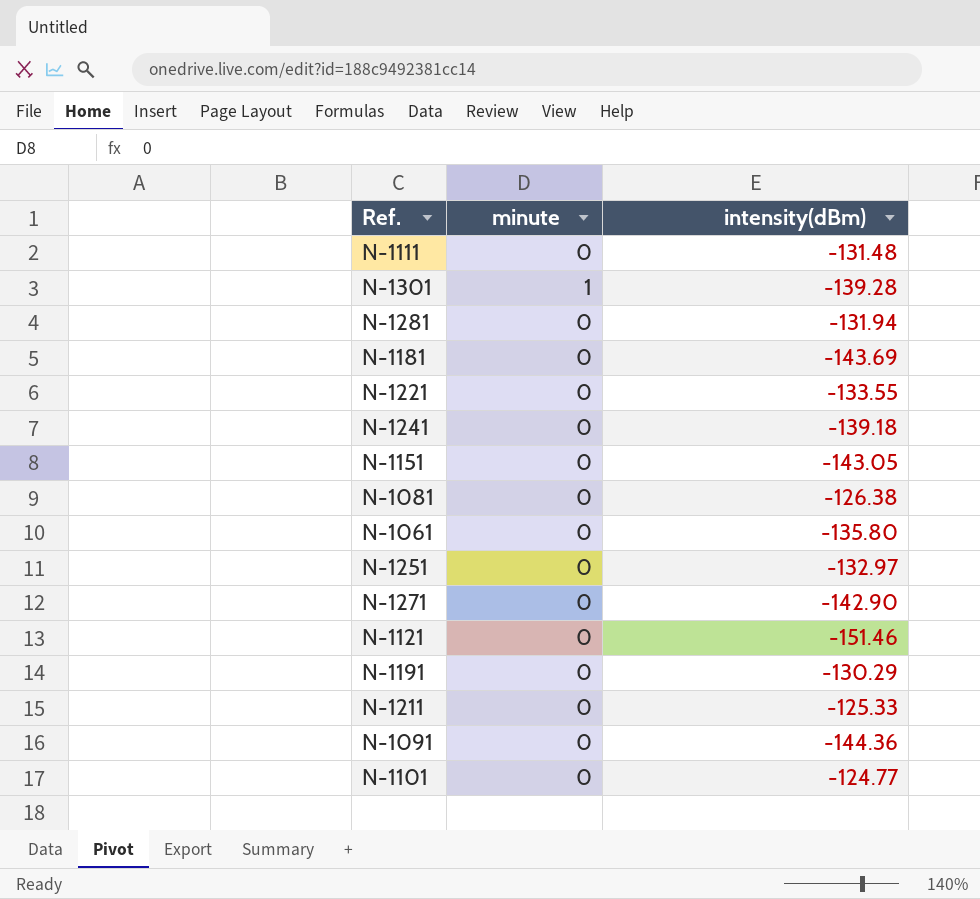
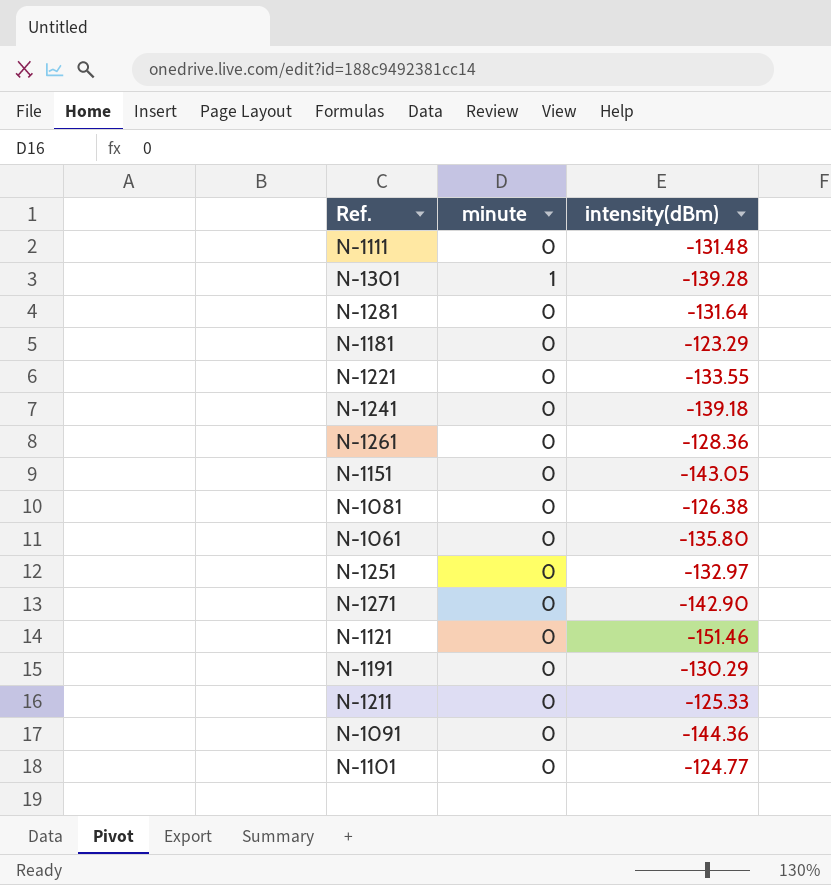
N-1281 | intensity(dBm): -131.94 -> -131.64
N-1181 | intensity(dBm): -143.69 -> -123.29
row N-1261: none -> 0 | -128.36

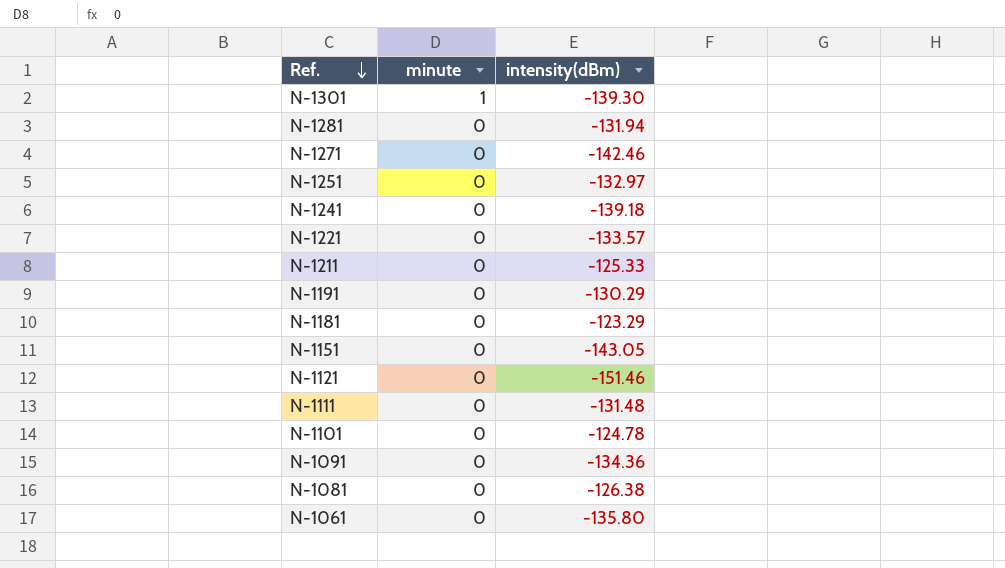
row order: none -> Ref. descending
row N-1261: 0 | -128.36 -> none
N-1301 | intensity(dBm): -139.28 -> -139.30
N-1281 | intensity(dBm): -131.64 -> -131.94
N-1271 | intensity(dBm): -142.90 -> -142.46
N-1221 | intensity(dBm): -133.55 -> -133.57
N-1101 | intensity(dBm): -124.77 -> -124.78
N-1091 | intensity(dBm): -144.36 -> -134.36

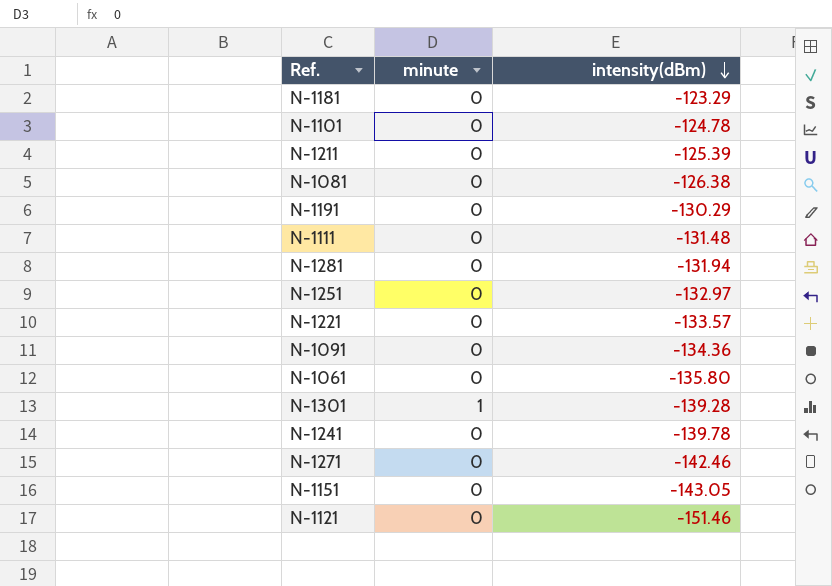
row order: Ref. descending -> intensity(dBm) descending
N-1211 | intensity(dBm): -125.33 -> -125.39
N-1301 | intensity(dBm): -139.30 -> -139.28
N-1241 | intensity(dBm): -139.18 -> -139.78

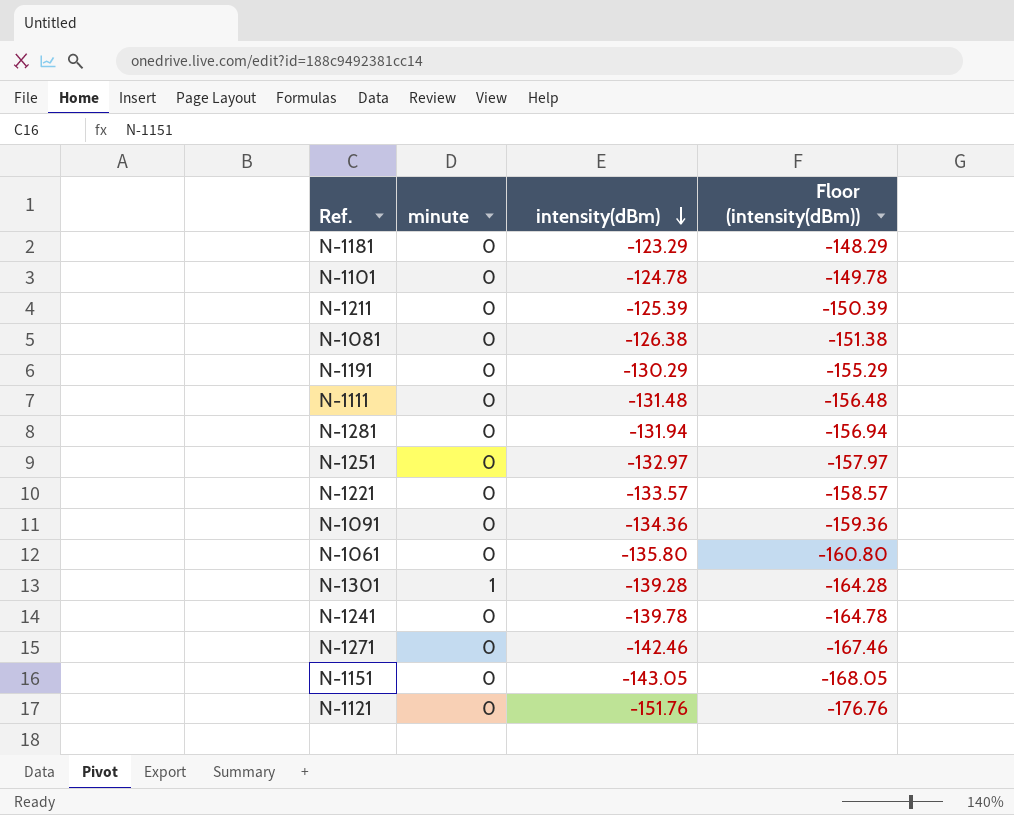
column Floor (intensity(dBm)) | formula: none -> [intensity(dBm)] - 25
N-1121 | intensity(dBm): -151.46 -> -151.76

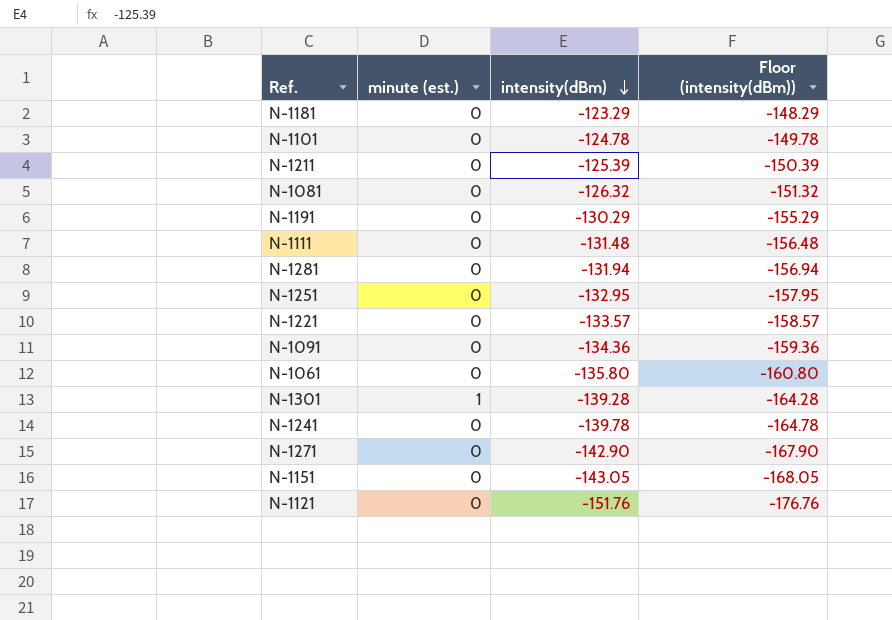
column name: minute -> minute (est.)
N-1081 | intensity(dBm): -126.38 -> -126.32
N-1081 | Floor (intensity(dBm)): -151.38 -> -151.32
N-1251 | intensity(dBm): -132.97 -> -132.95
N-1251 | Floor (intensity(dBm)): -157.97 -> -157.95
N-1271 | intensity(dBm): -142.46 -> -142.90
N-1271 | Floor (intensity(dBm)): -167.46 -> -167.90

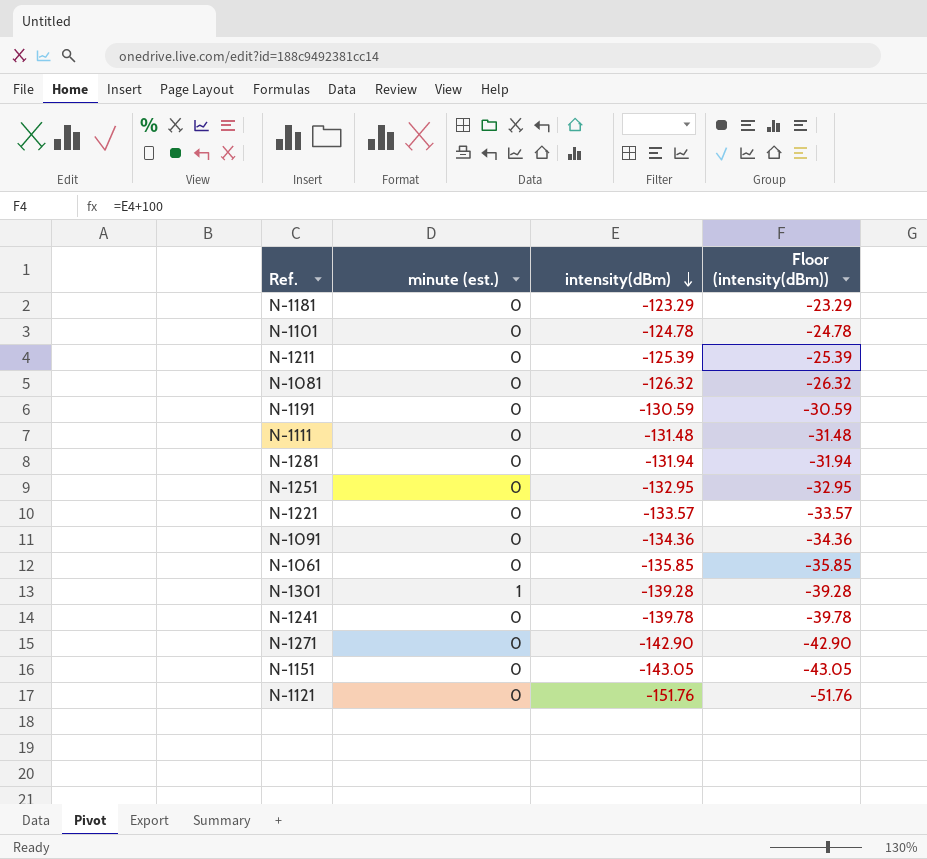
column Floor (intensity(dBm)) | formula: [intensity(dBm)] - 25 -> [intensity(dBm)] + 100
N-1191 | intensity(dBm): -130.29 -> -130.59
N-1061 | intensity(dBm): -135.80 -> -135.85

